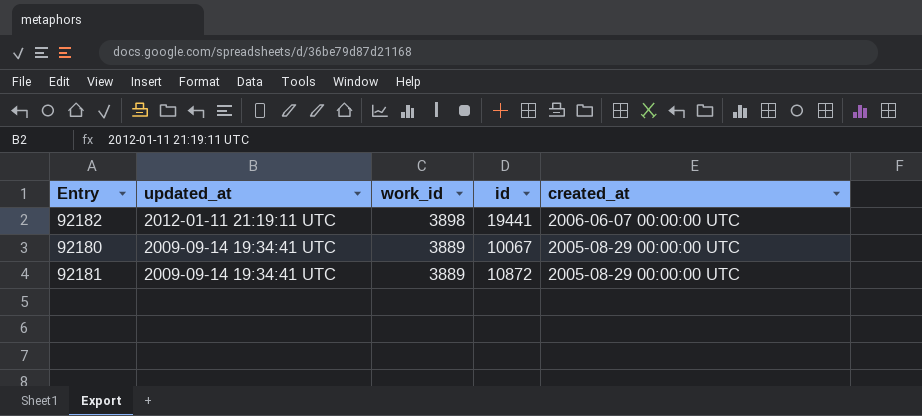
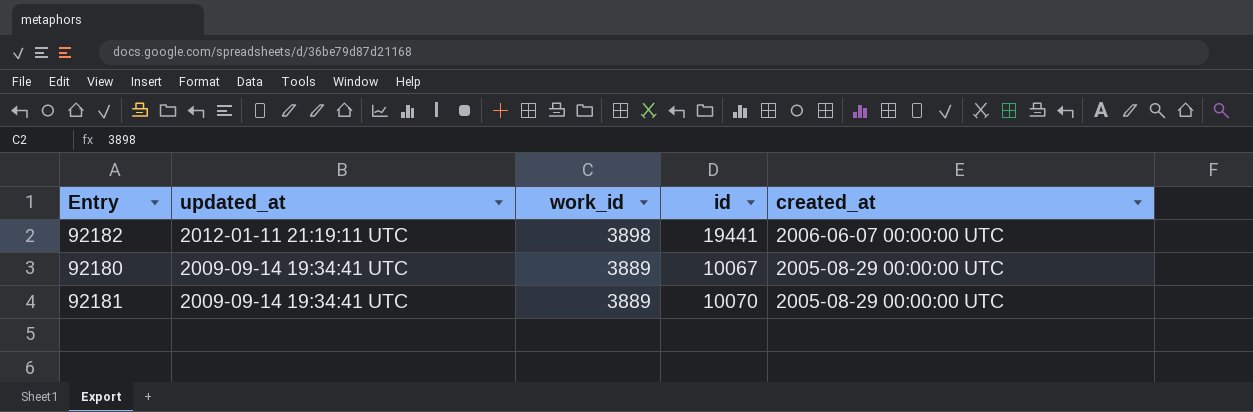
92181 | id: 10872 -> 10070

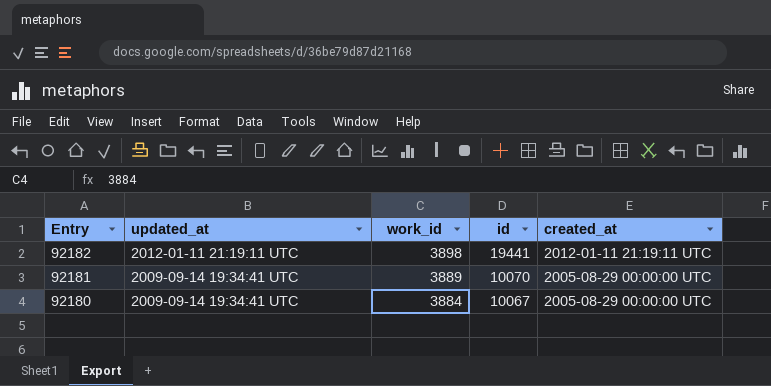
row order: updated_at descending -> Entry descending
92182 | created_at: 2006-06-07 00:00:00 UTC -> 2012-01-11 21:19:11 UTC
92180 | work_id: 3889 -> 3884

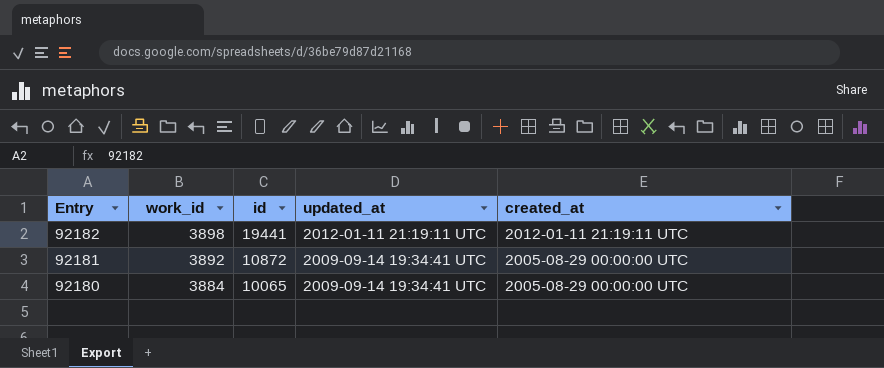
column updated_at | position: 2 -> 4
92181 | work_id: 3889 -> 3892
92181 | id: 10070 -> 10872
92180 | id: 10067 -> 10065

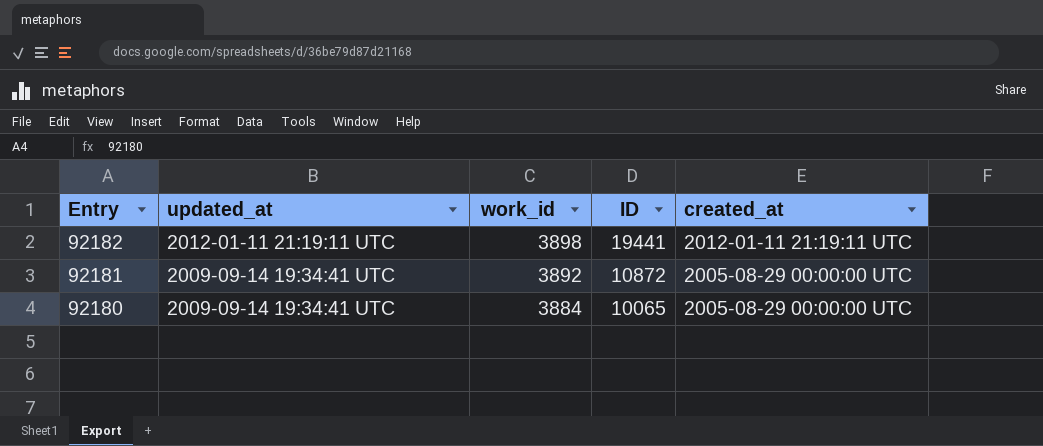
column updated_at | position: 4 -> 2
column name: id -> ID

